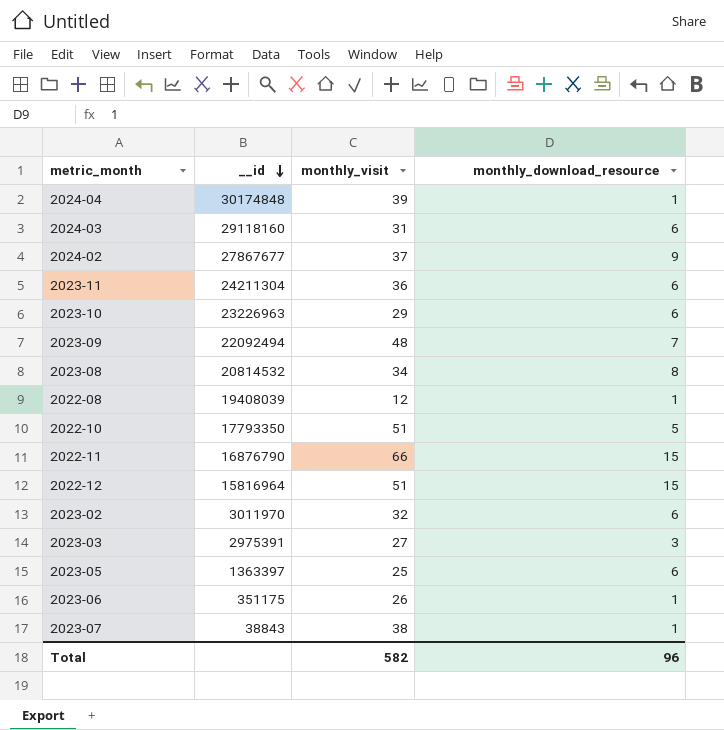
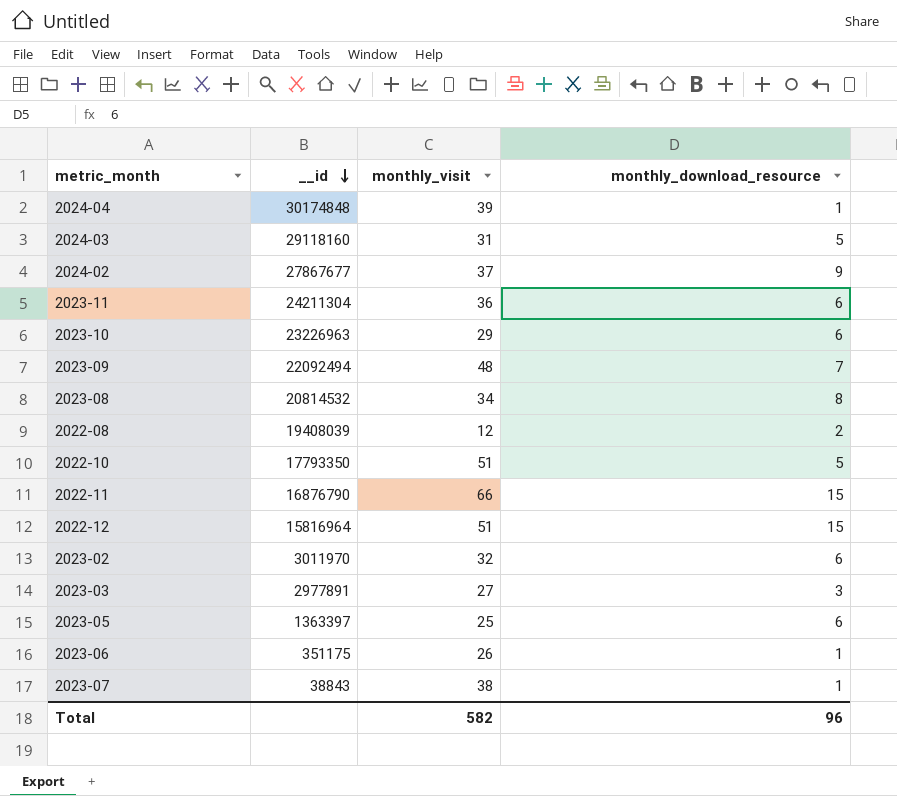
2024-03 | monthly_download_resource: 6 -> 5
2022-08 | monthly_download_resource: 1 -> 2
2023-03 | __id: 2975391 -> 2977891

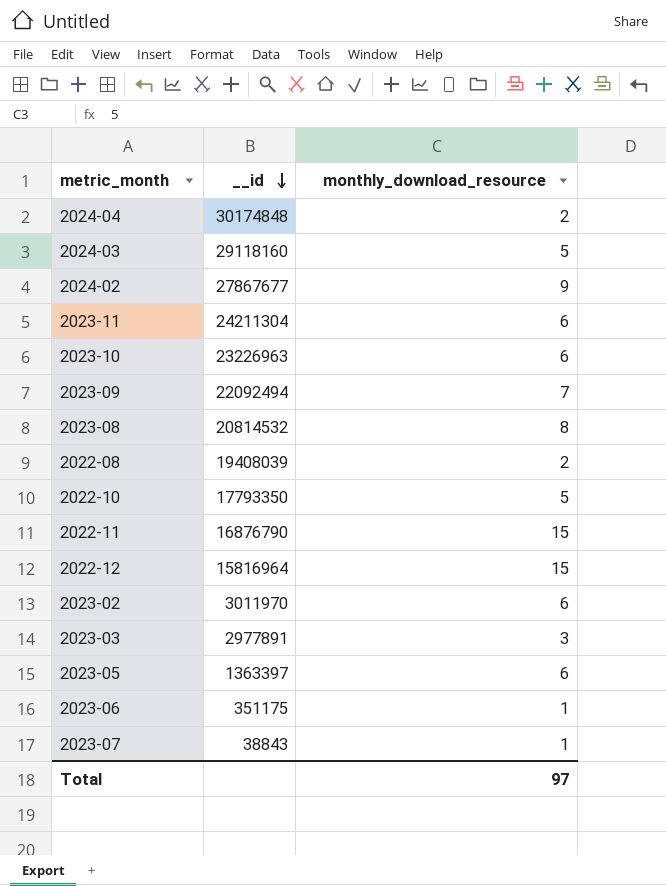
column monthly_visit | position: 3 -> none
2024-04 | monthly_download_resource: 1 -> 2
Total | monthly_download_resource: 96 -> 97

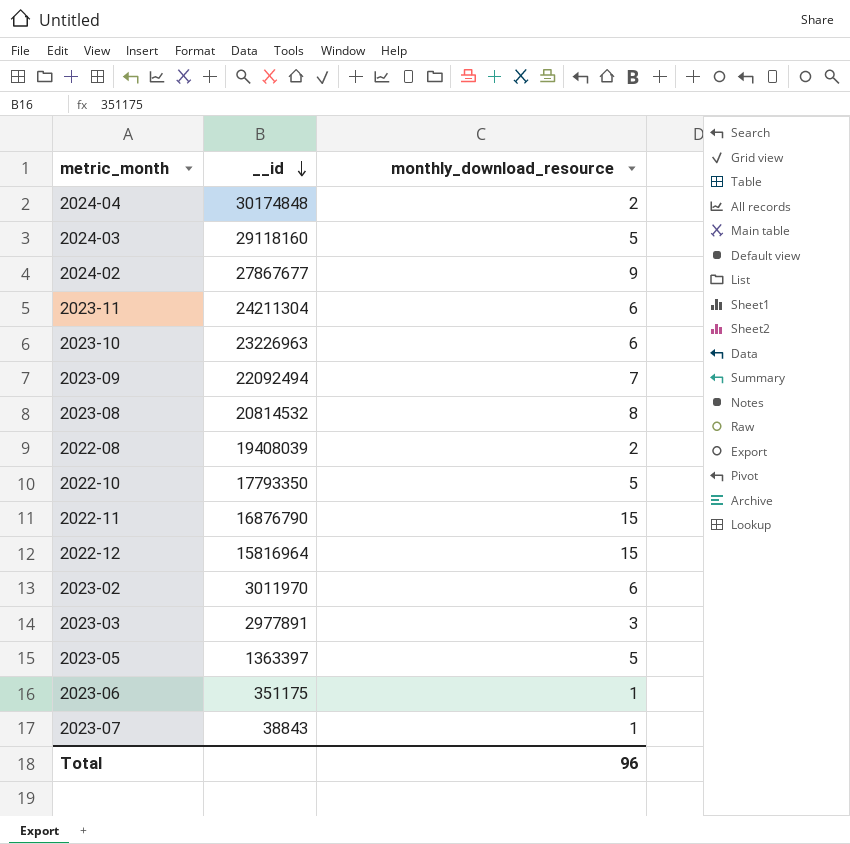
2023-05 | monthly_download_resource: 6 -> 5
Total | monthly_download_resource: 97 -> 96

